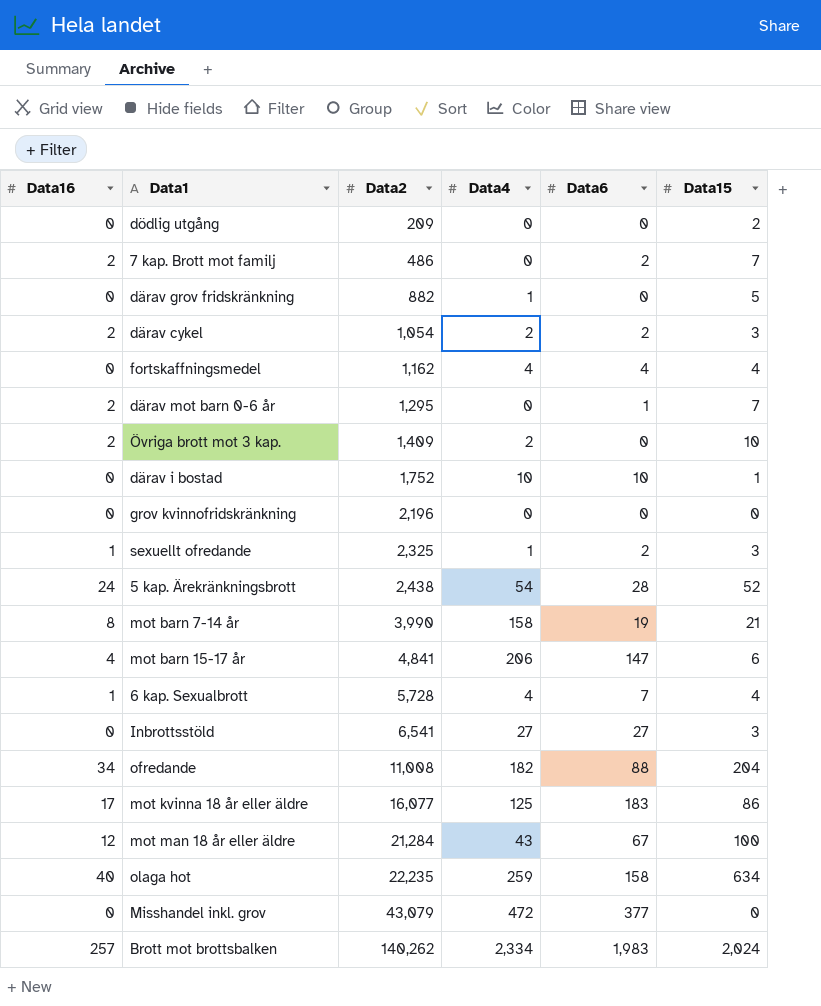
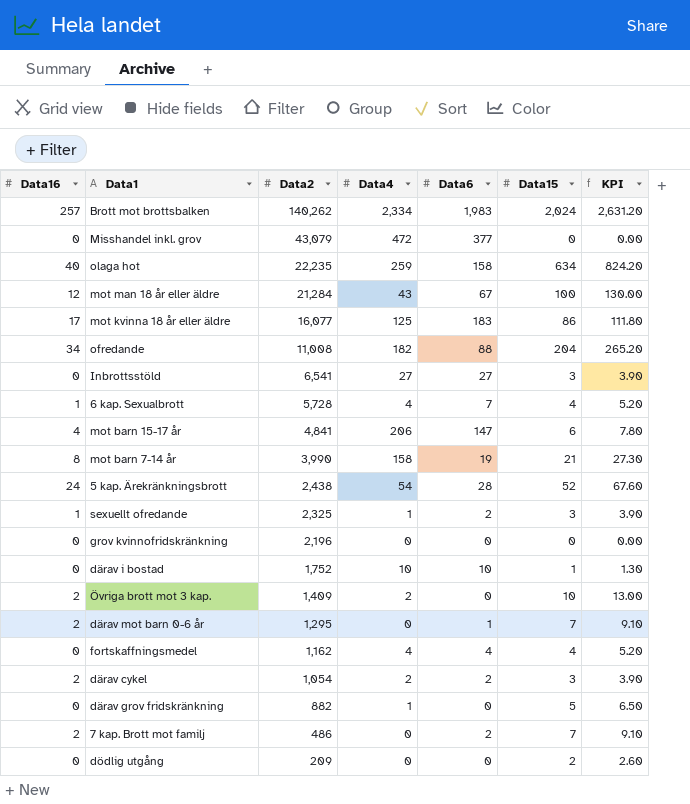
row order: Data2 ascending -> Data2 descending
column KPI | formula: none -> [Data15] * 1.3

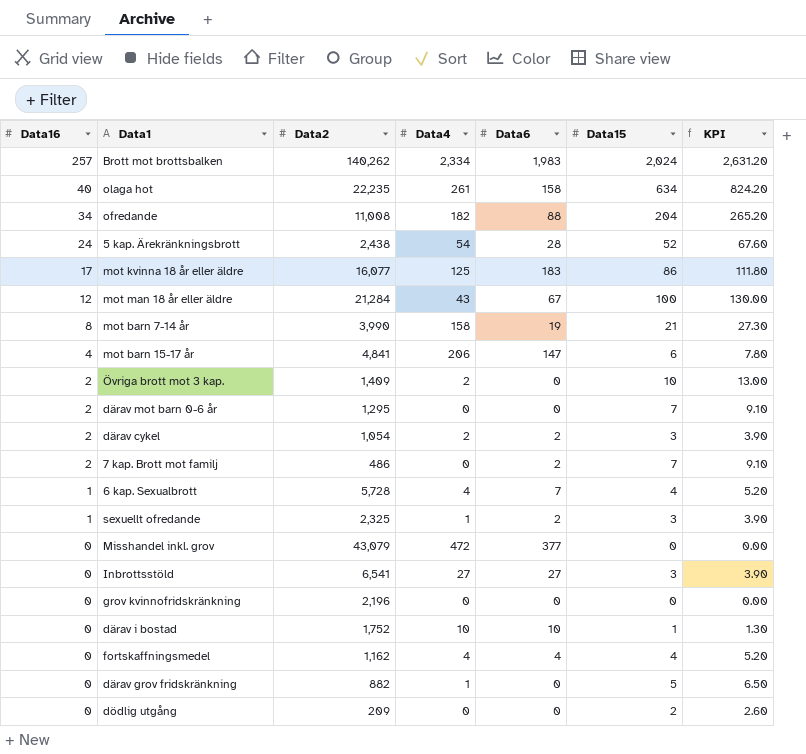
row order: Data2 descending -> Data16 descending
olaga hot | Data4: 259 -> 261
därav mot barn 0-6 år | Data6: 1 -> 0

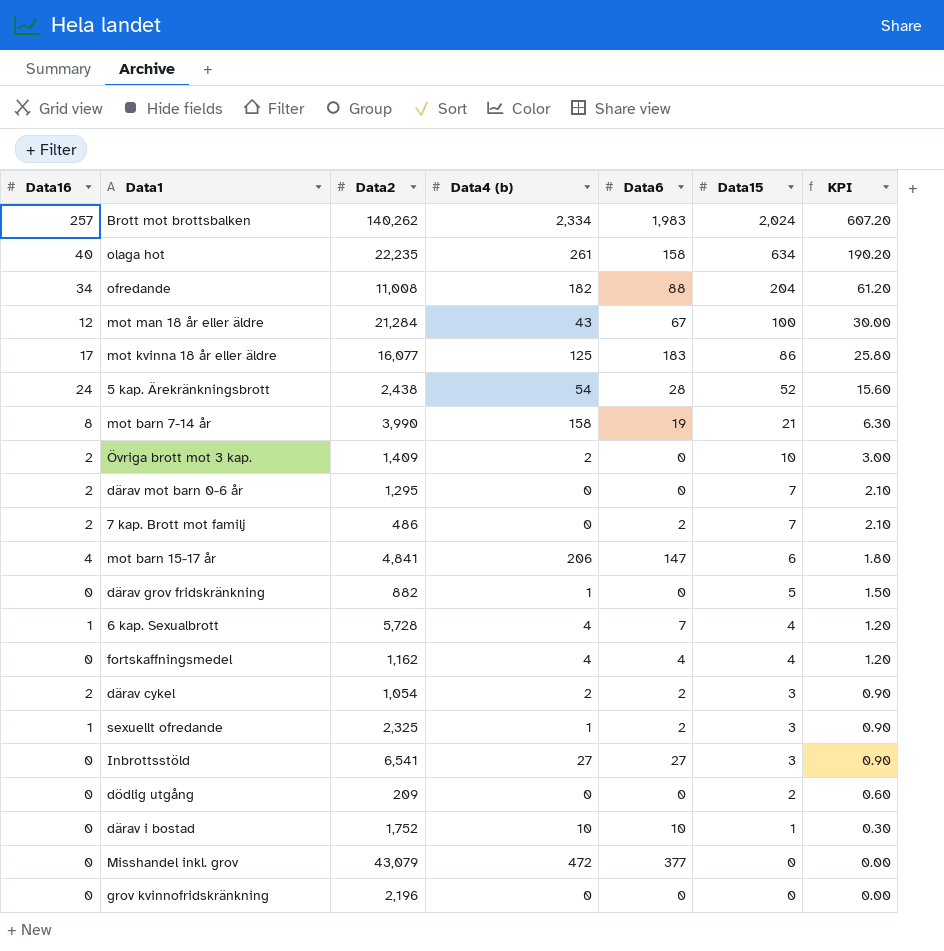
row order: Data16 descending -> Data15 descending
column name: Data4 -> Data4 (b)
column KPI | formula: [Data15] * 1.3 -> [Data15] * 0.3

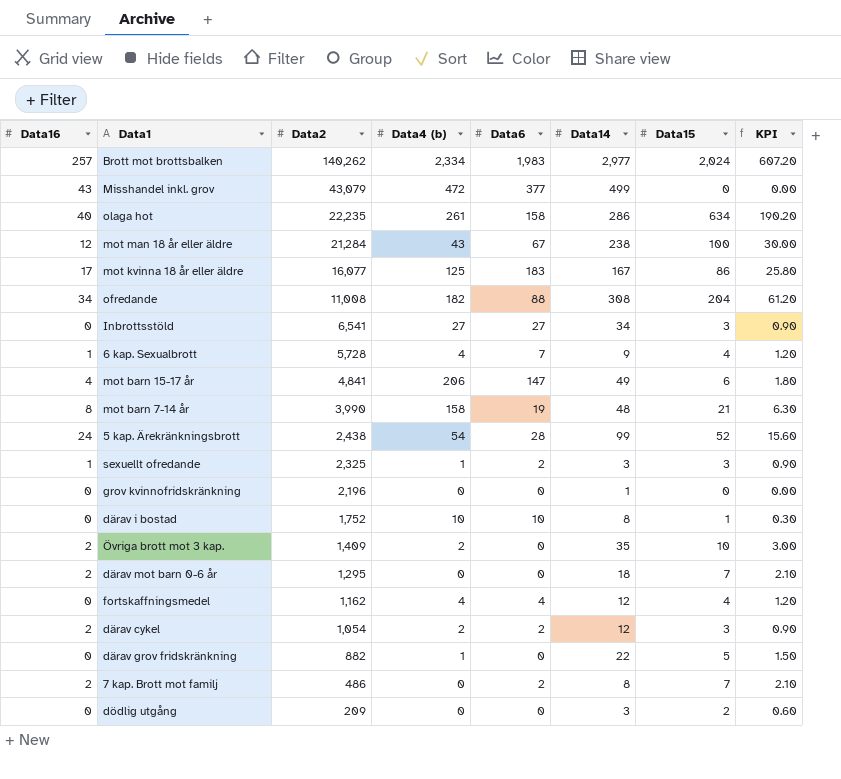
row order: Data15 descending -> Data2 descending
column Data14 | position: none -> 6
Misshandel inkl. grov | Data16: 0 -> 43

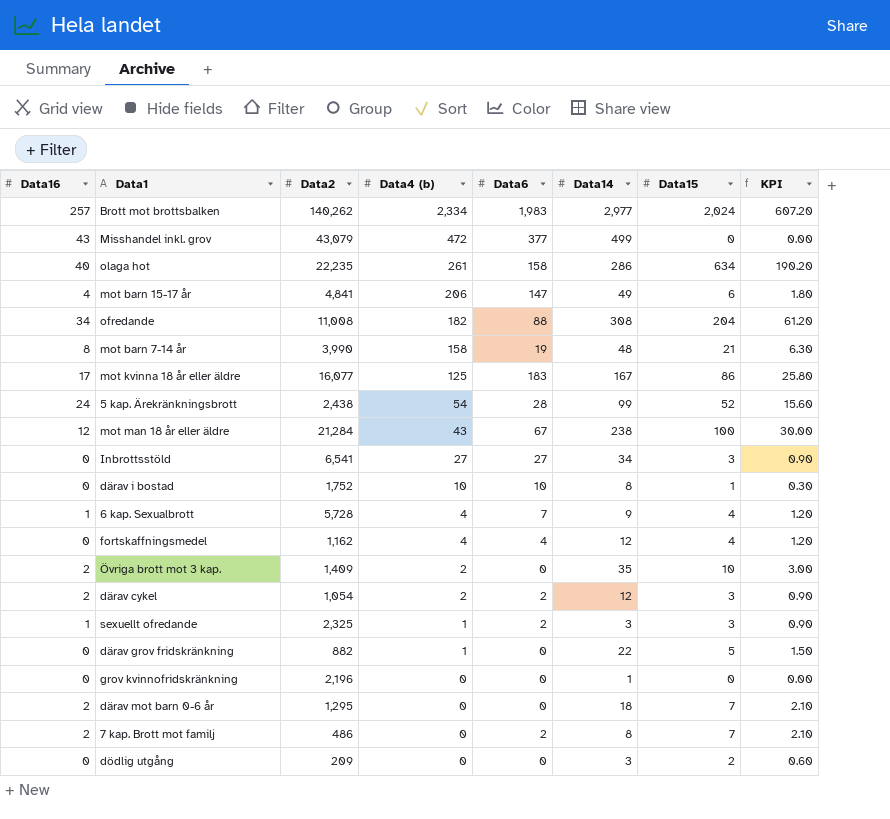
row order: Data2 descending -> Data4 (b) descending

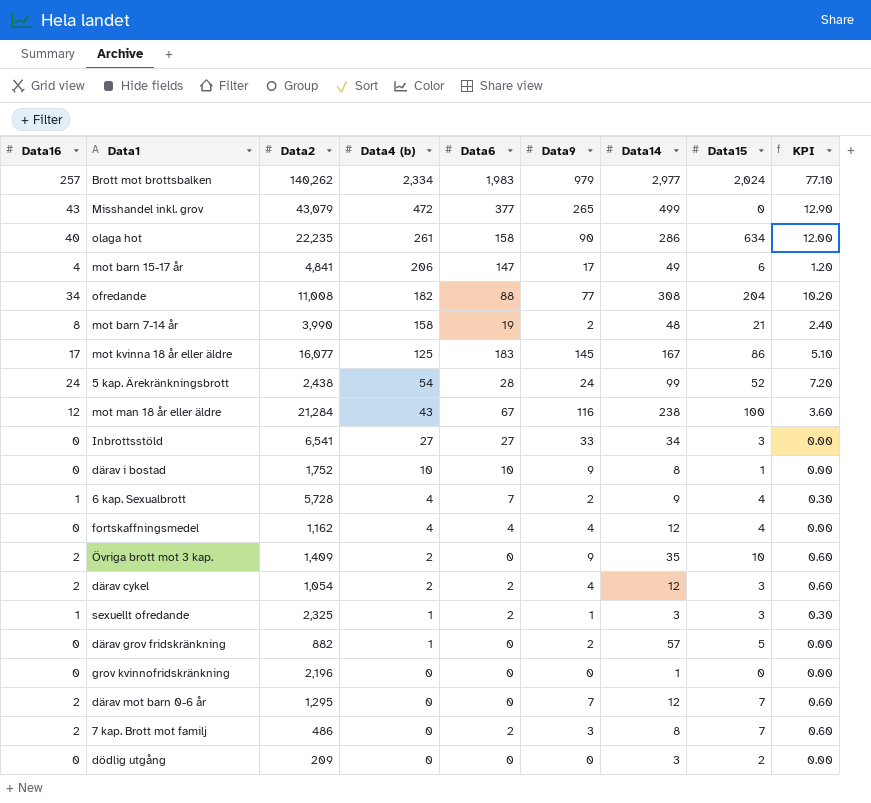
column Data9 | position: none -> 6
column KPI | formula: [Data15] * 0.3 -> [Data16] * 0.3
därav grov fridskränkning | Data14: 22 -> 57
därav mot barn 0-6 år | Data14: 18 -> 12

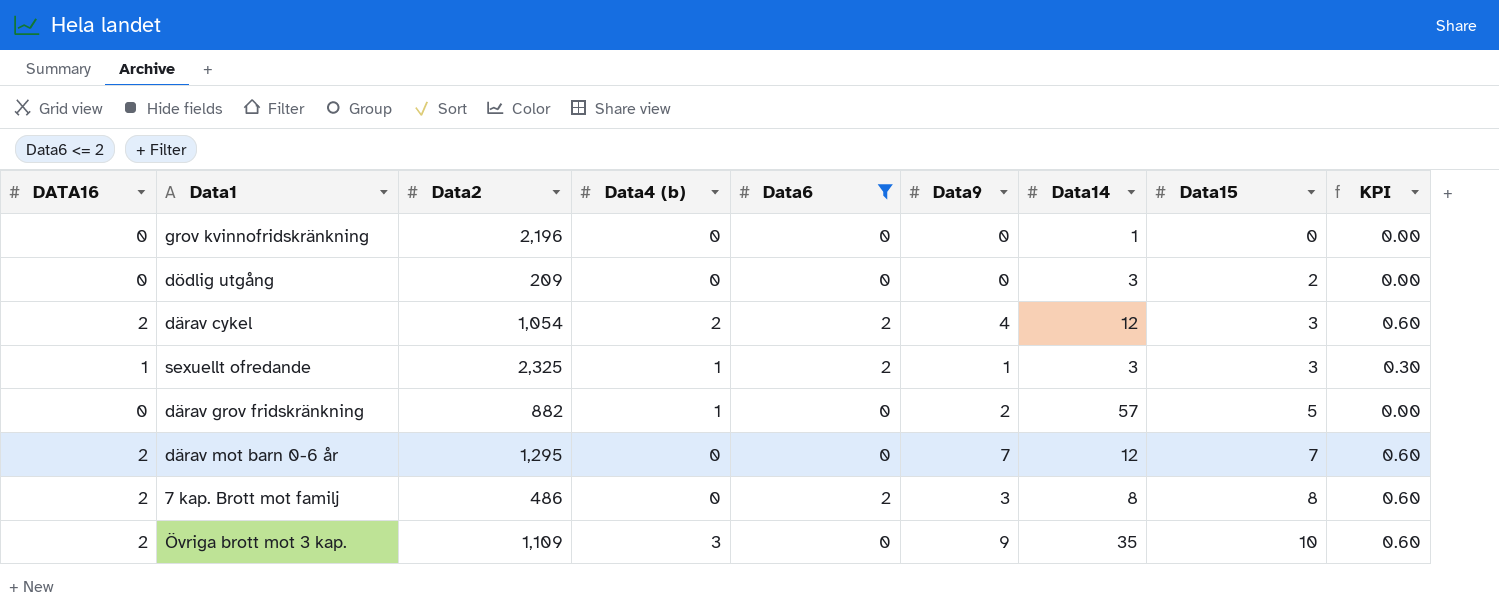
filter: none -> Data6 <= 2
row order: Data4 (b) descending -> Data15 ascending
column name: Data16 -> DATA16
7 kap. Brott mot familj | Data15: 7 -> 8
Övriga brott mot 3 kap. | Data2: 1,409 -> 1,109
Övriga brott mot 3 kap. | Data4 (b): 2 -> 3

